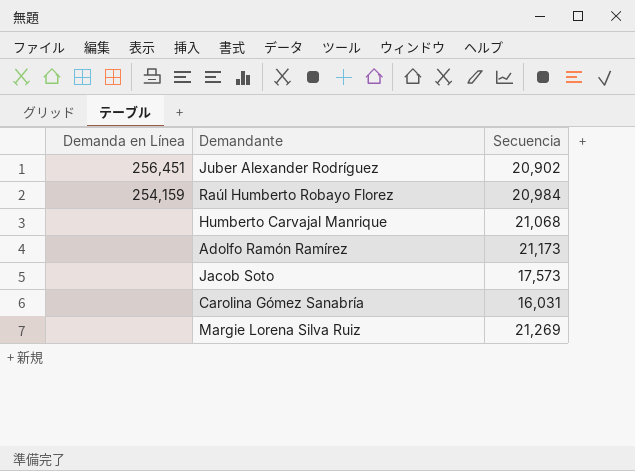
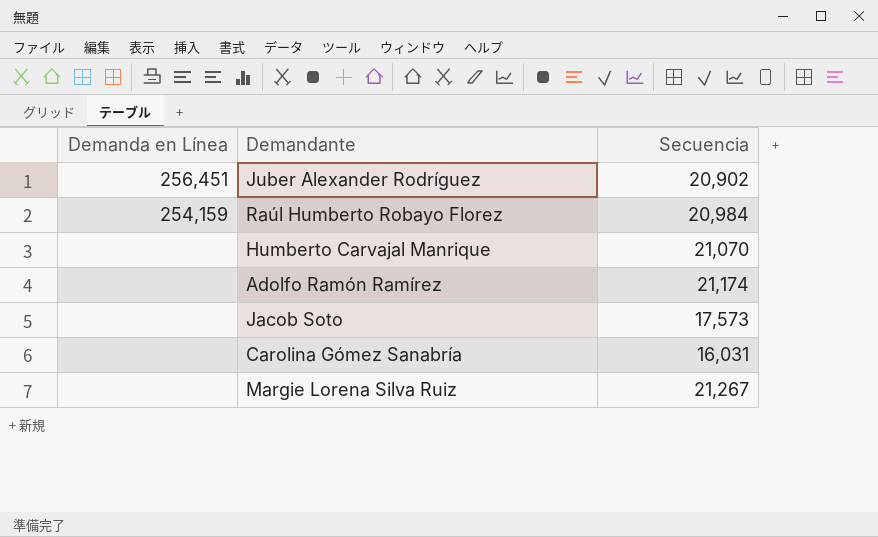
Humberto Carvajal Manrique | Secuencia: 21,068 -> 21,070
Adolfo Ramón Ramírez | Secuencia: 21,173 -> 21,174
Margie Lorena Silva Ruiz | Secuencia: 21,269 -> 21,267

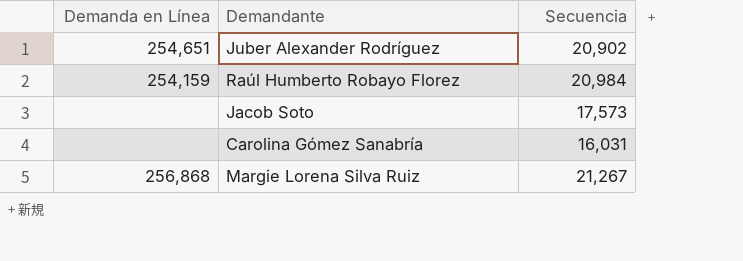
row Humberto Carvajal Manrique: none | 21,070 -> none
row Adolfo Ramón Ramírez: none | 21,174 -> none
Juber Alexander Rodríguez | Demanda en Línea: 256,451 -> 254,651
Margie Lorena Silva Ruiz | Demanda en Línea: none -> 256,868

